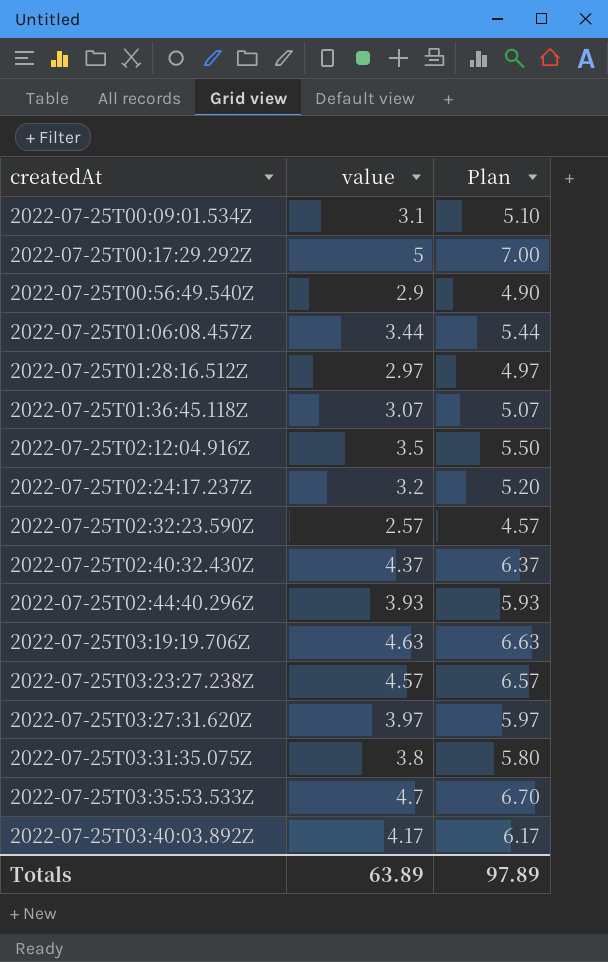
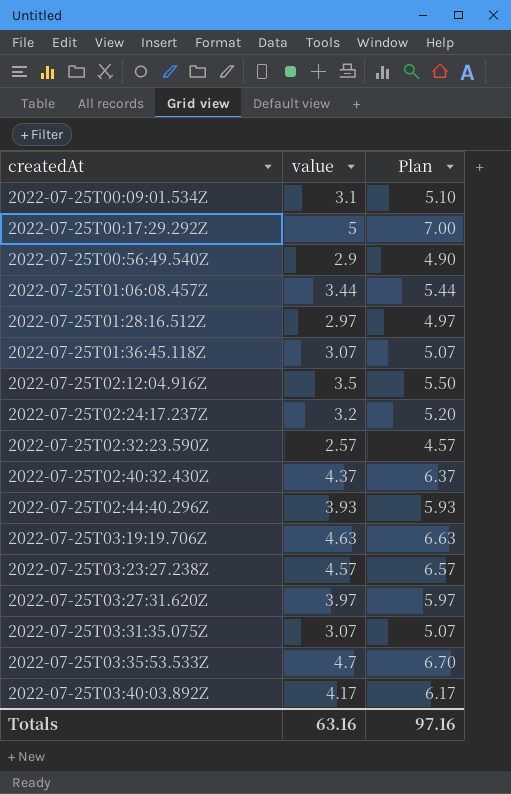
2022-07-25T03:31:35.075Z | value: 3.8 -> 3.07
2022-07-25T03:31:35.075Z | Plan: 5.80 -> 5.07
Totals | value: 63.89 -> 63.16
Totals | Plan: 97.89 -> 97.16

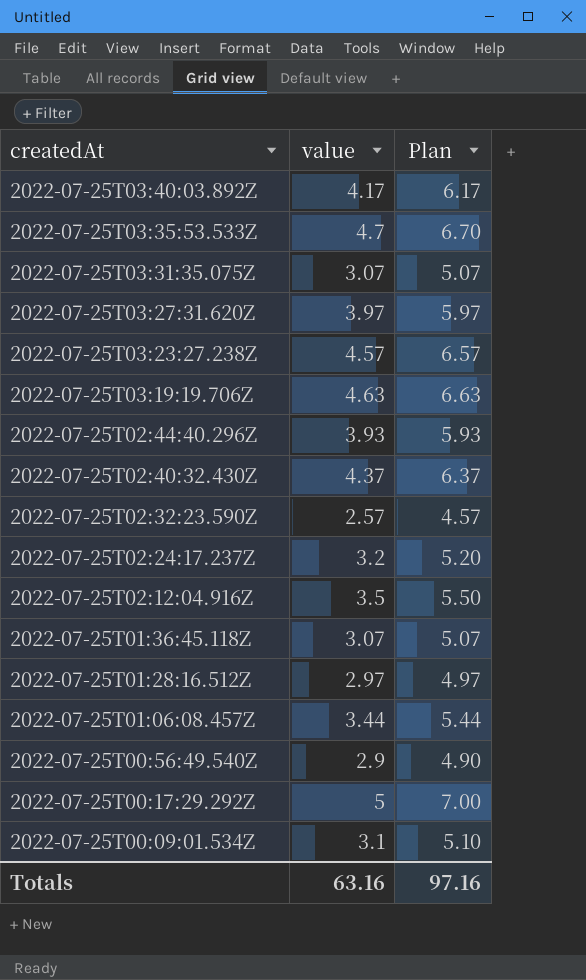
row order: createdAt ascending -> createdAt descending

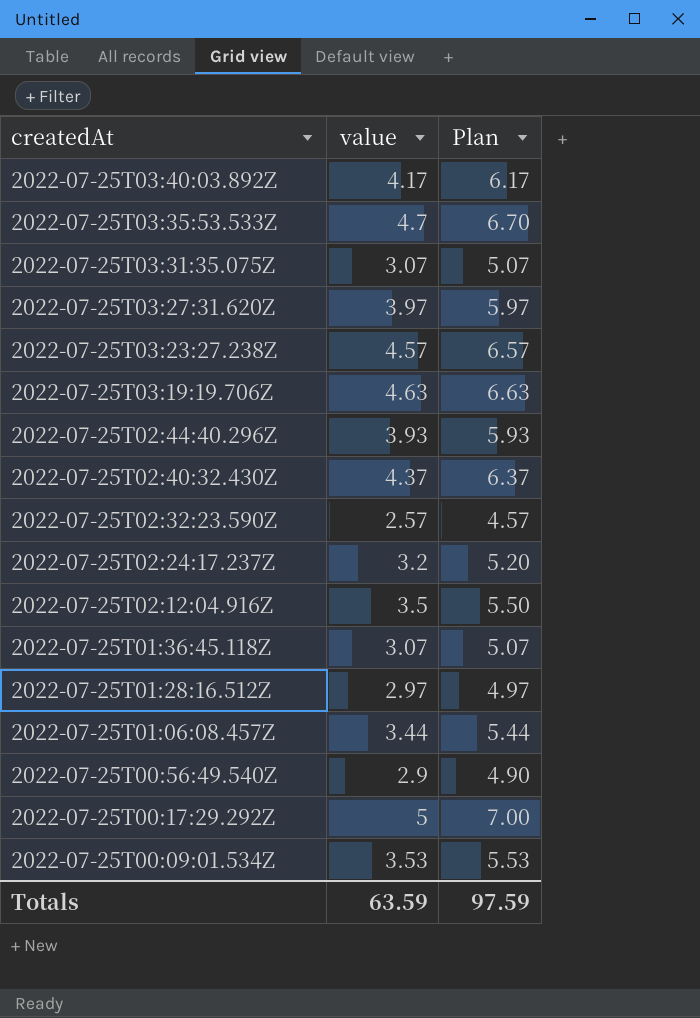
2022-07-25T00:09:01.534Z | value: 3.1 -> 3.53
2022-07-25T00:09:01.534Z | Plan: 5.10 -> 5.53
Totals | value: 63.16 -> 63.59
Totals | Plan: 97.16 -> 97.59

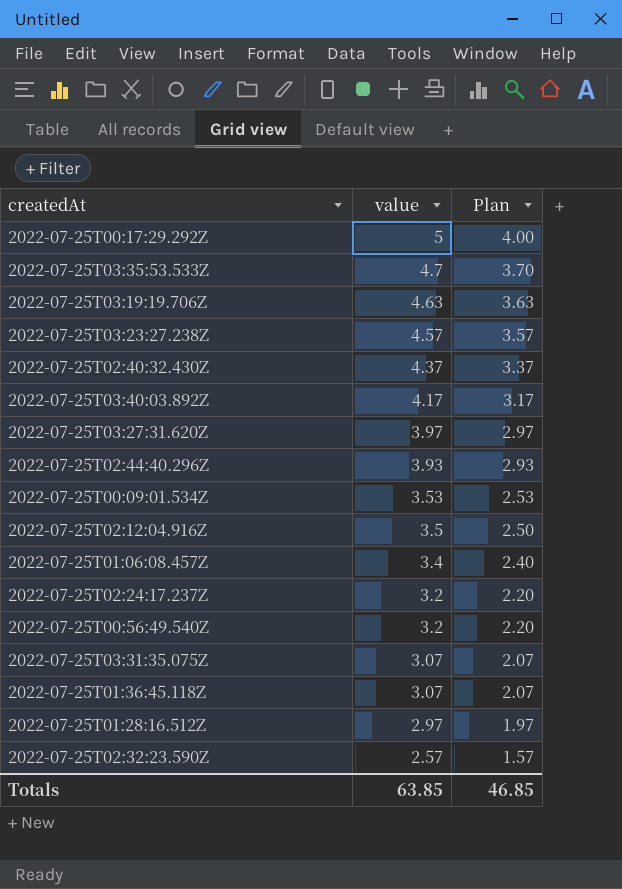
row order: createdAt descending -> value descending
column Plan | formula: [value] + 2 -> [value] - 1
2022-07-25T01:06:08.457Z | value: 3.44 -> 3.4
2022-07-25T00:56:49.540Z | value: 2.9 -> 3.2
Totals | value: 63.59 -> 63.85
Totals | Plan: 97.59 -> 46.85

